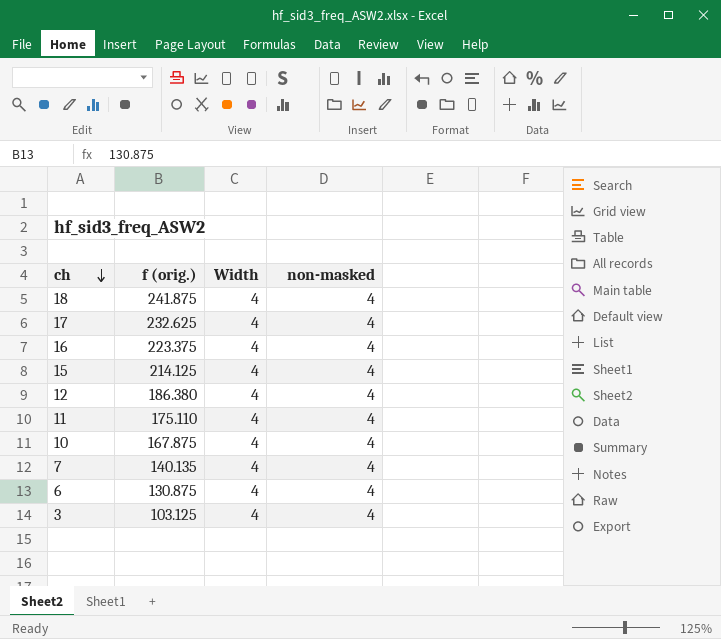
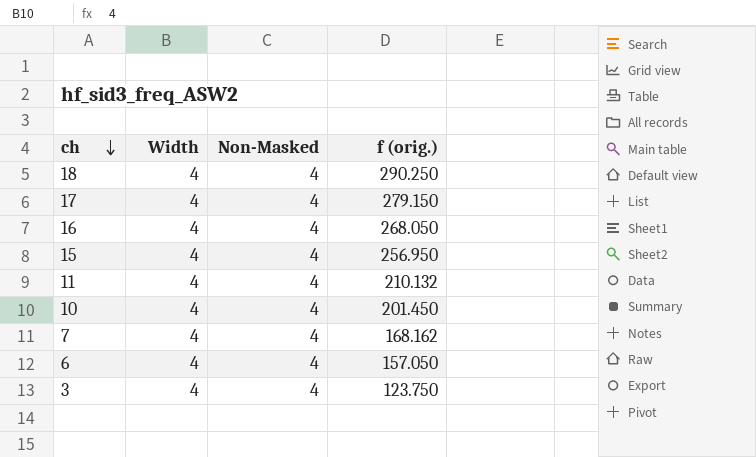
column name: non-masked -> Non-Masked
column f (orig.) | position: 2 -> 4
row 12: 186.380 | 4 | 4 -> none
18 | f (orig.): 241.875 -> 290.250
17 | f (orig.): 232.625 -> 279.150
16 | f (orig.): 223.375 -> 268.050
15 | f (orig.): 214.125 -> 256.950
11 | f (orig.): 175.110 -> 210.132
10 | f (orig.): 167.875 -> 201.450
7 | f (orig.): 140.135 -> 168.162
6 | f (orig.): 130.875 -> 157.050
3 | f (orig.): 103.125 -> 123.750

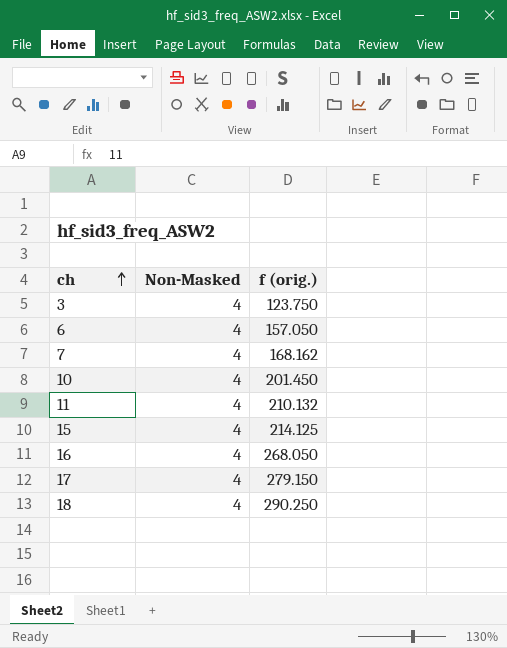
row order: ch descending -> ch ascending
column Width | position: 2 -> none
15 | f (orig.): 256.950 -> 214.125

